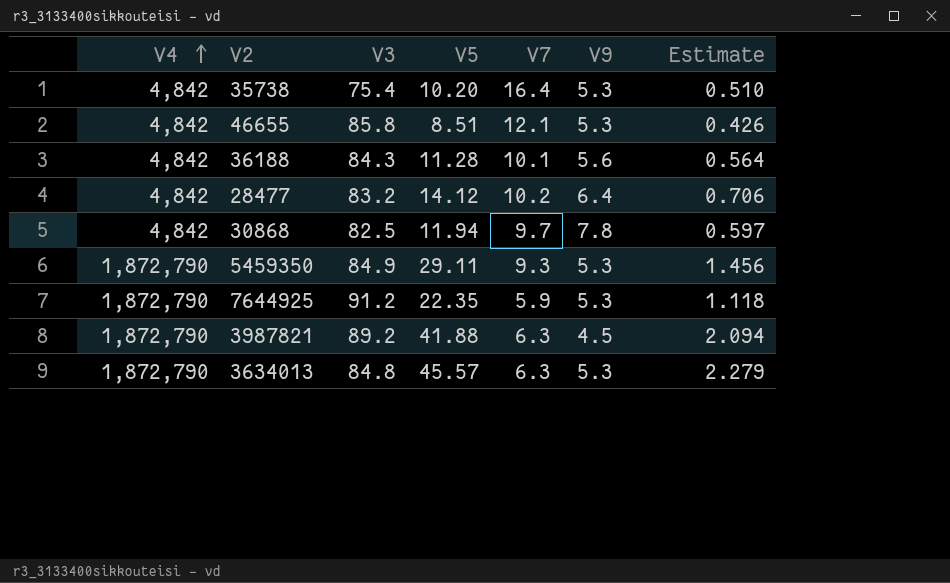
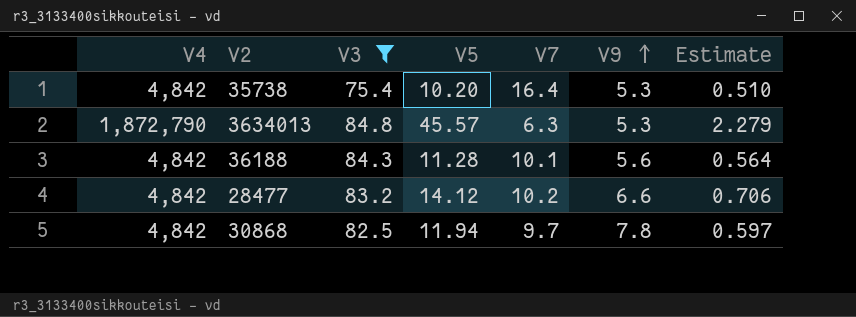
filter: none -> V3 <= 84.8
row order: V4 ascending -> V9 ascending
28477 | V9: 6.4 -> 6.6

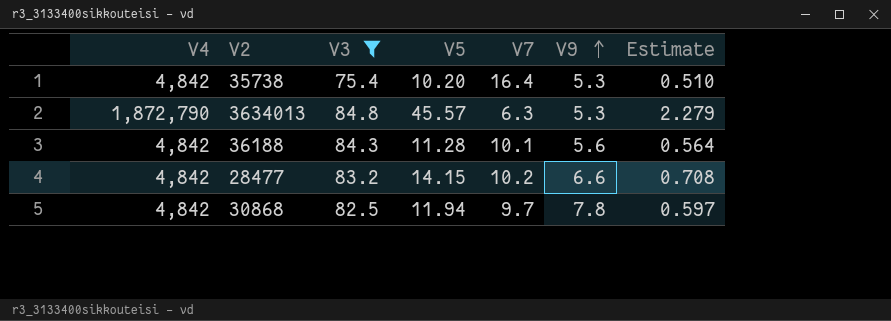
28477 | V5: 14.12 -> 14.15
28477 | Estimate: 0.706 -> 0.708

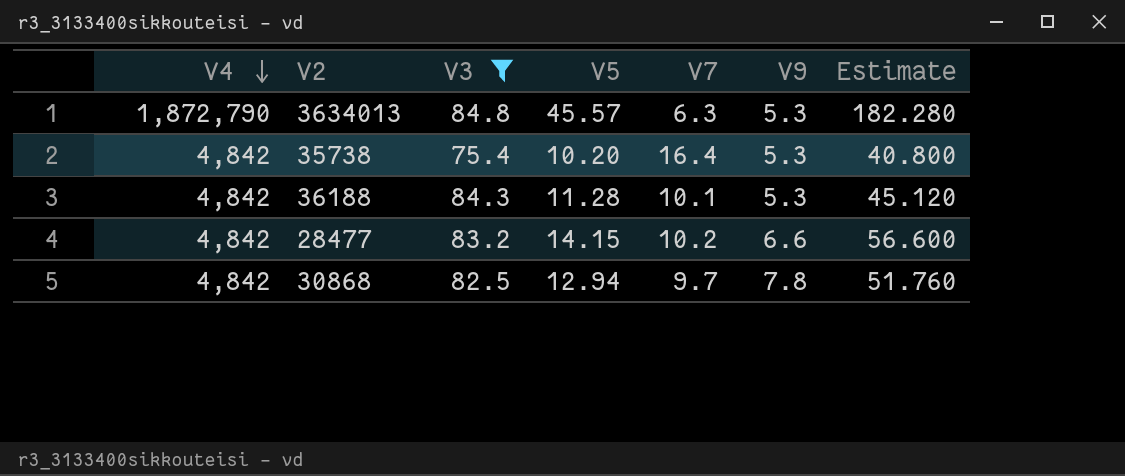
row order: V9 ascending -> V4 descending
column Estimate | formula: [V5] * 0.05 -> [V5] * 4
36188 | V9: 5.6 -> 5.3
30868 | V5: 11.94 -> 12.94

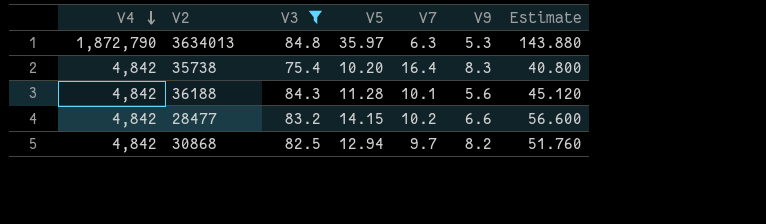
3634013 | V5: 45.57 -> 35.97
3634013 | Estimate: 182.280 -> 143.880
35738 | V9: 5.3 -> 8.3
36188 | V9: 5.3 -> 5.6
30868 | V9: 7.8 -> 8.2

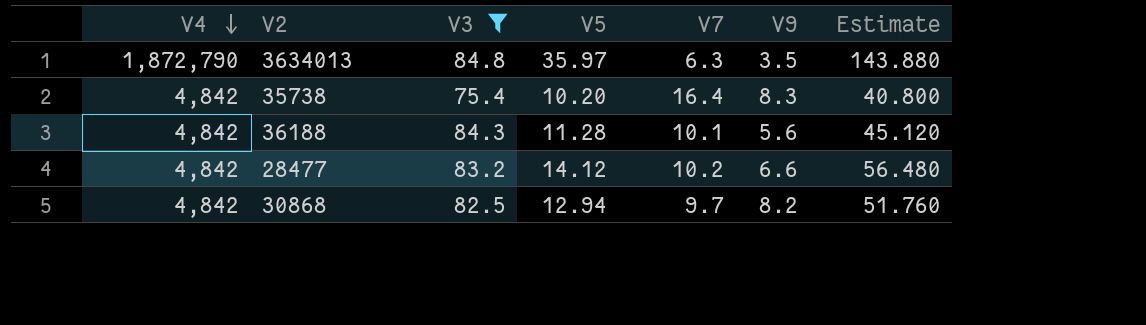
3634013 | V9: 5.3 -> 3.5
28477 | V5: 14.15 -> 14.12
28477 | Estimate: 56.600 -> 56.480

